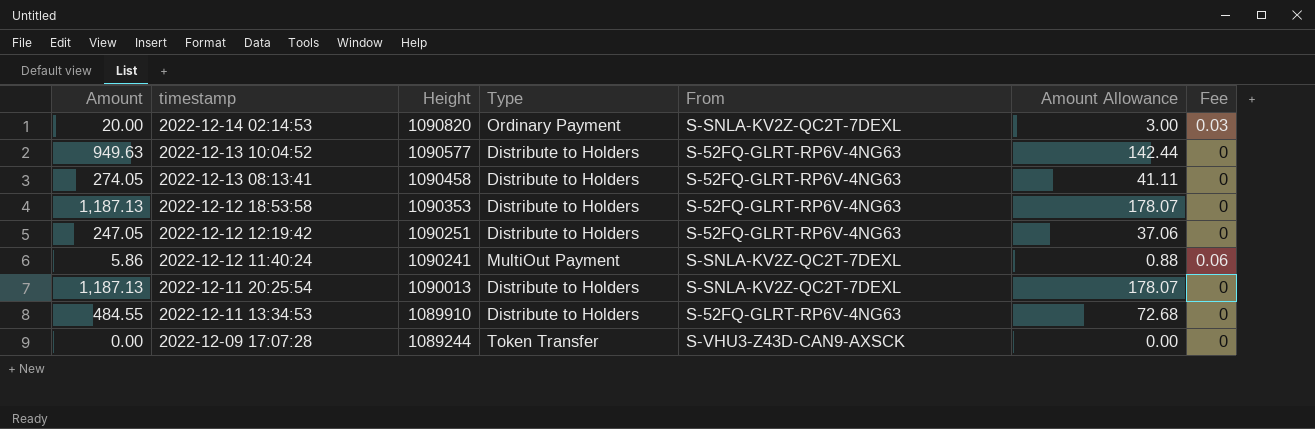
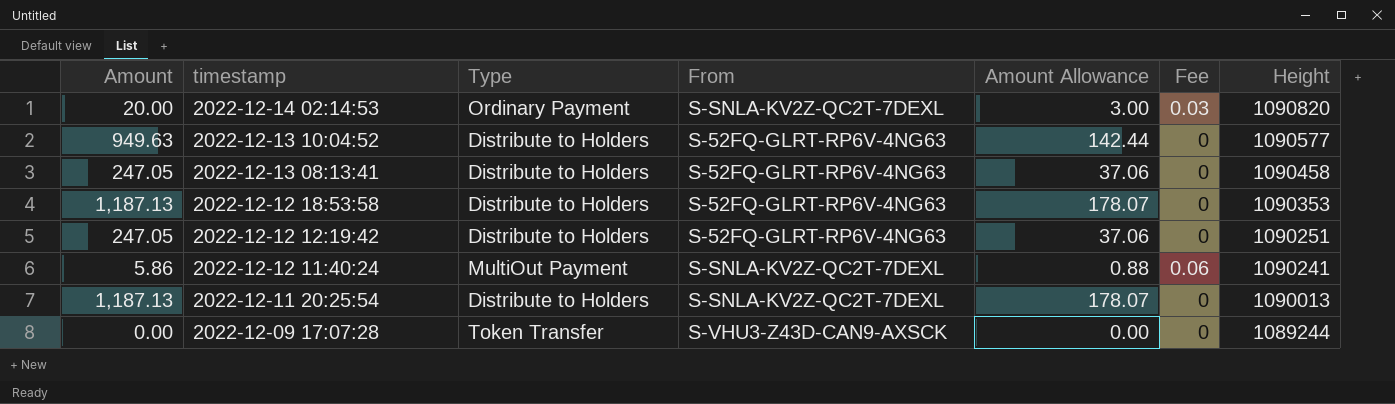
column Height | position: 3 -> 7
row 2022-12-11 13:34:53: 484.55 | 1089910 | Distribute to Holders | S-52FQ-GLRT-RP6V-4NG63 | 72.68 | 0 -> none
2022-12-13 08:13:41 | Amount: 274.05 -> 247.05
2022-12-13 08:13:41 | Amount Allowance: 41.11 -> 37.06

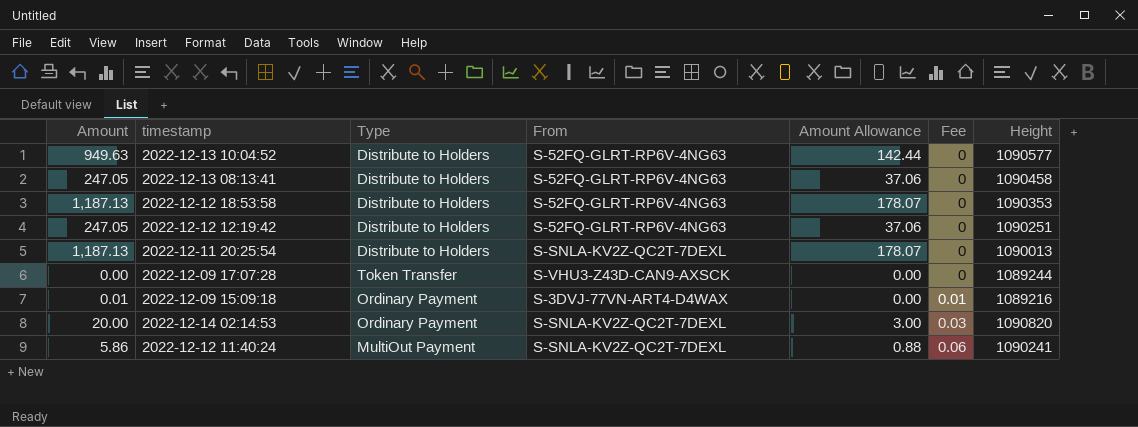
row order: timestamp descending -> Fee ascending
row 2022-12-09 15:09:18: none -> 0.01 | Ordinary Payment | S-3DVJ-77VN-ART4-D4WAX | 0.00 | 0.01 | 1089216

